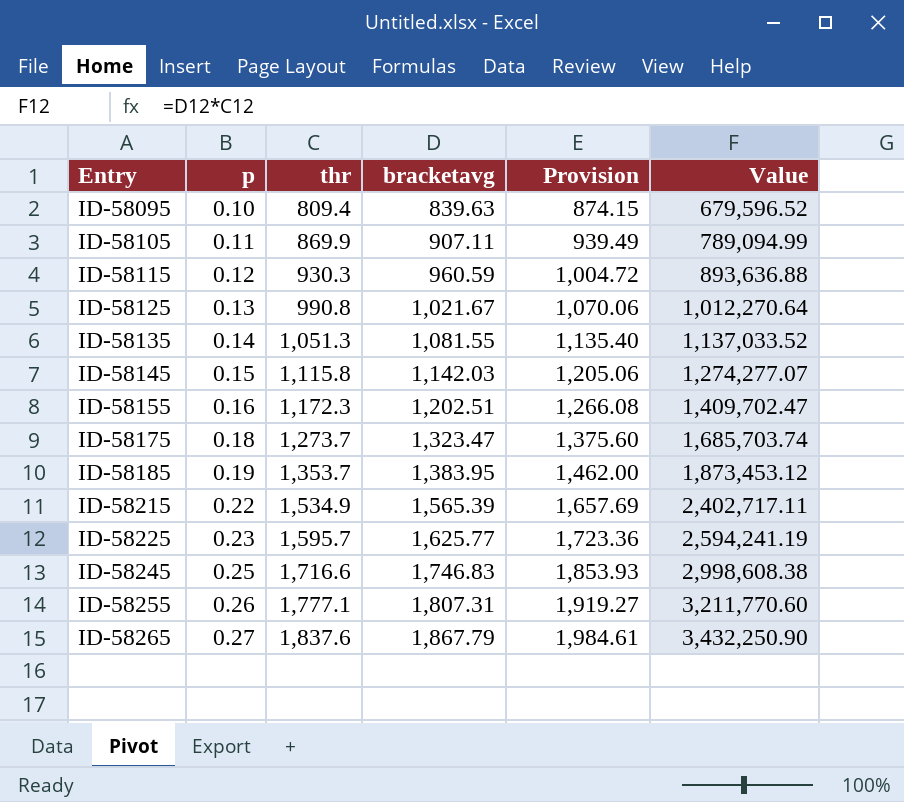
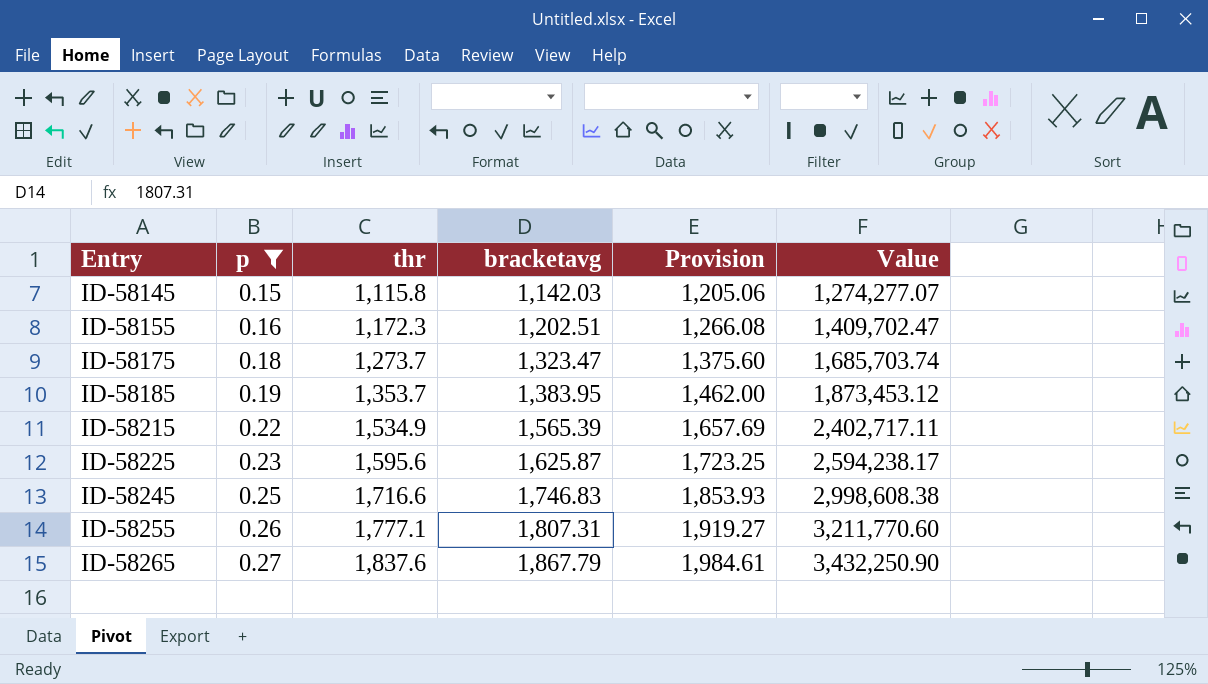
filter: none -> p >= 0.15
ID-58225 | thr: 1,595.7 -> 1,595.6
ID-58225 | bracketavg: 1,625.77 -> 1,625.87
ID-58225 | Provision: 1,723.36 -> 1,723.25
ID-58225 | Value: 2,594,241.19 -> 2,594,238.17

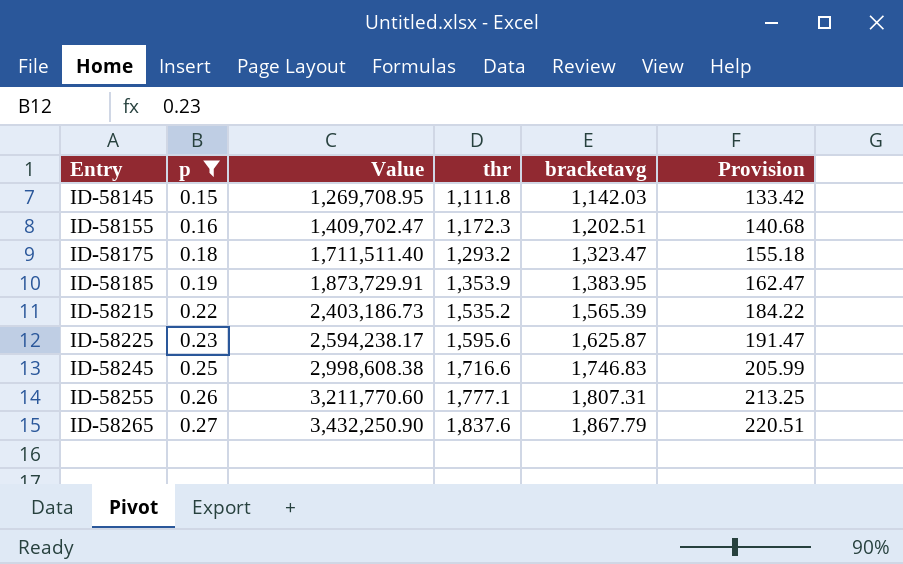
column Value | position: 6 -> 3
column Provision | formula: [thr] * 1.08 -> [thr] * 0.12
ID-58145 | Value: 1,274,277.07 -> 1,269,708.95
ID-58145 | thr: 1,115.8 -> 1,111.8
ID-58175 | Value: 1,685,703.74 -> 1,711,511.40
ID-58175 | thr: 1,273.7 -> 1,293.2
ID-58185 | Value: 1,873,453.12 -> 1,873,729.91
ID-58185 | thr: 1,353.7 -> 1,353.9
ID-58215 | Value: 2,402,717.11 -> 2,403,186.73
ID-58215 | thr: 1,534.9 -> 1,535.2

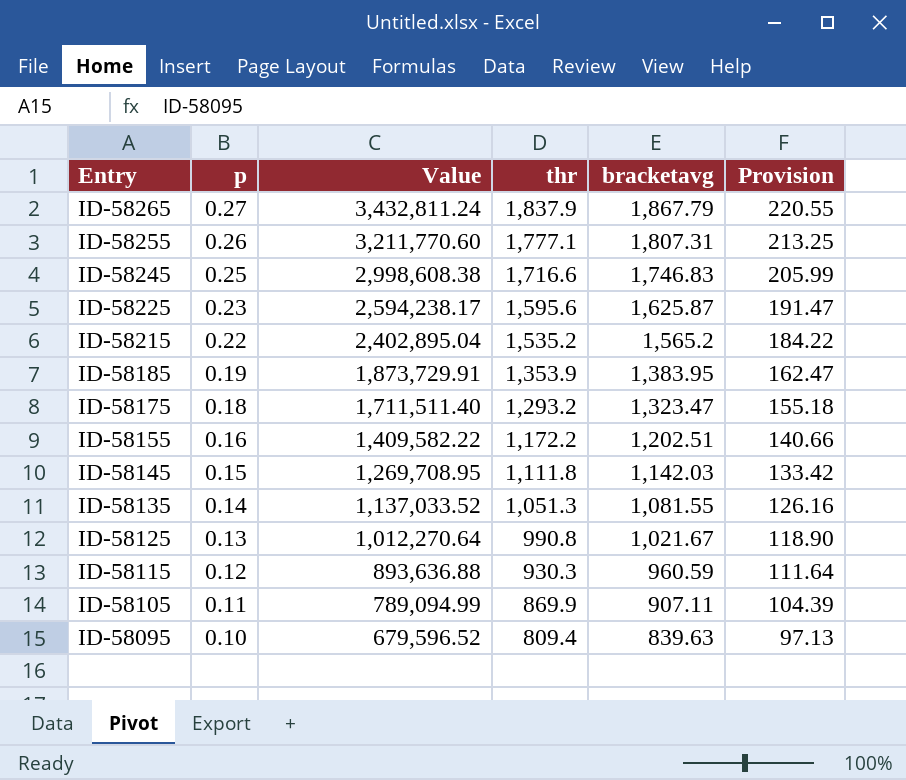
filter: p >= 0.15 -> none
row order: Entry ascending -> Entry descending
ID-58265 | Value: 3,432,250.90 -> 3,432,811.24
ID-58265 | thr: 1,837.6 -> 1,837.9
ID-58265 | Provision: 220.51 -> 220.55
ID-58215 | Value: 2,403,186.73 -> 2,402,895.04
ID-58215 | bracketavg: 1,565.39 -> 1,565.2
ID-58155 | Value: 1,409,702.47 -> 1,409,582.22
ID-58155 | thr: 1,172.3 -> 1,172.2
ID-58155 | Provision: 140.68 -> 140.66

